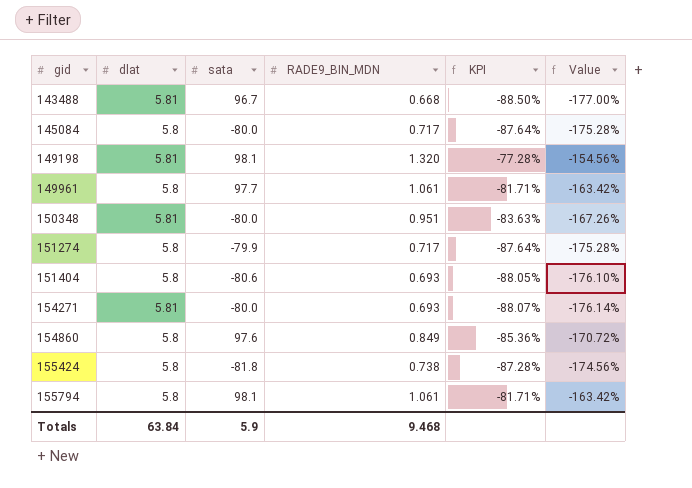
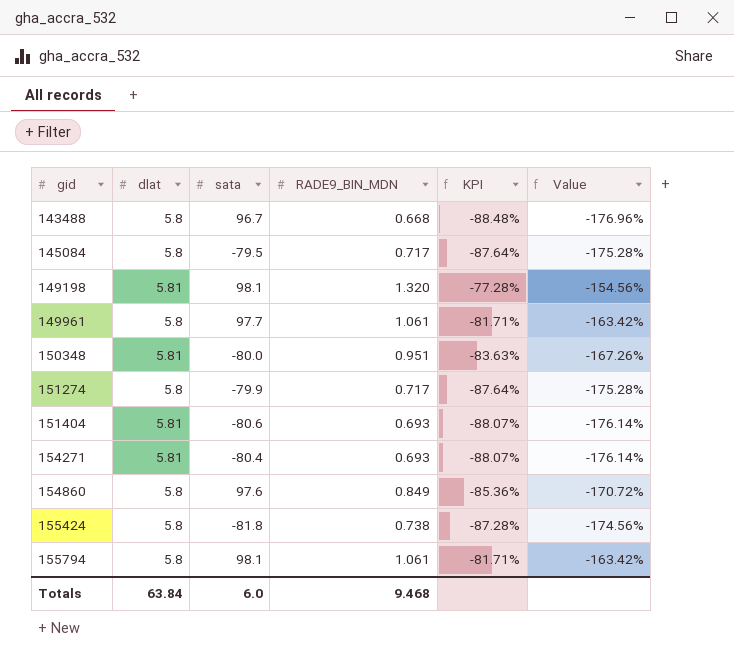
143488 | dlat: 5.81 -> 5.8
143488 | KPI: -88.50% -> -88.48%
143488 | Value: -177.00% -> -176.96%
145084 | sata: -80.0 -> -79.5
151404 | dlat: 5.8 -> 5.81
151404 | KPI: -88.05% -> -88.07%
151404 | Value: -176.10% -> -176.14%
154271 | sata: -80.0 -> -80.4
Totals | sata: 5.9 -> 6.0

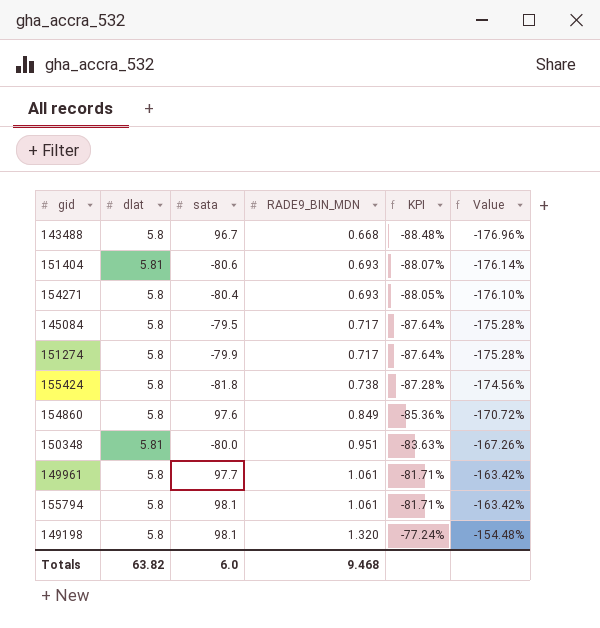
row order: gid ascending -> RADE9_BIN_MDN ascending
154271 | dlat: 5.81 -> 5.8
154271 | KPI: -88.07% -> -88.05%
154271 | Value: -176.14% -> -176.10%
149198 | dlat: 5.81 -> 5.8
149198 | KPI: -77.28% -> -77.24%
149198 | Value: -154.56% -> -154.48%
Totals | dlat: 63.84 -> 63.82

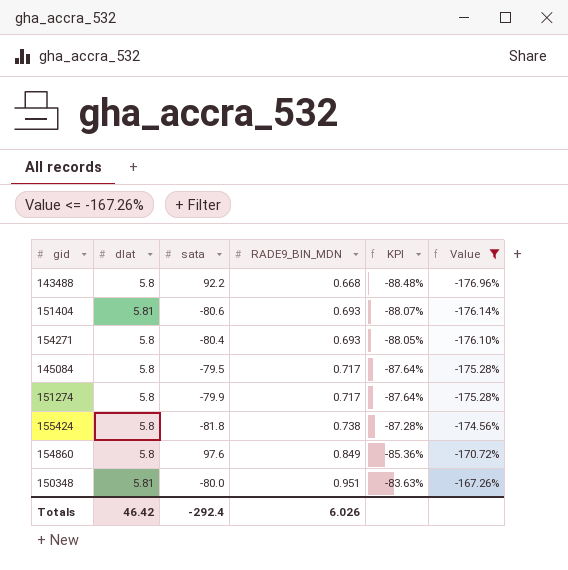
filter: none -> Value <= -167.26%
143488 | sata: 96.7 -> 92.2
Totals | dlat: 63.82 -> 46.42
Totals | sata: 6.0 -> -292.4
Totals | RADE9_BIN_MDN: 9.468 -> 6.026

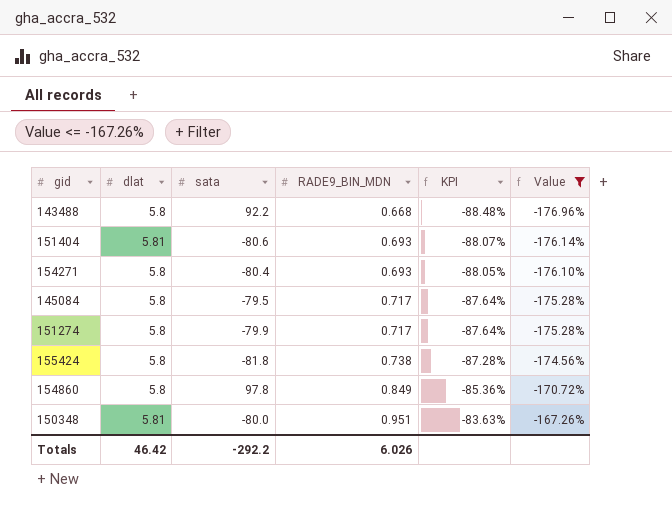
154860 | sata: 97.6 -> 97.8
Totals | sata: -292.4 -> -292.2

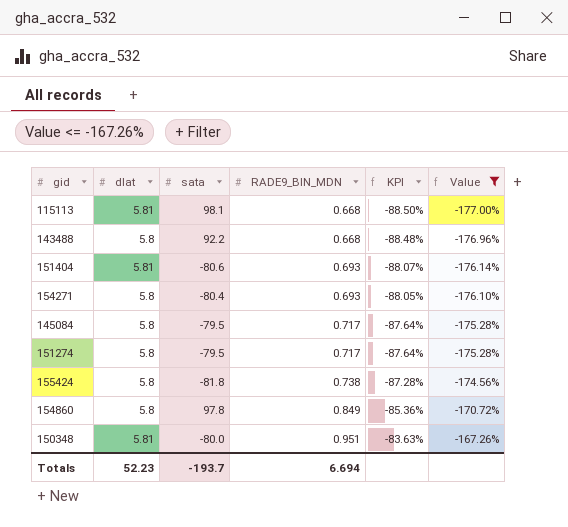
row 115113: none -> 5.81 | 98.1 | 0.668 | -88.50% | -177.00%
151274 | sata: -79.9 -> -79.5
Totals | dlat: 46.42 -> 52.23
Totals | sata: -292.2 -> -193.7
Totals | RADE9_BIN_MDN: 6.026 -> 6.694

